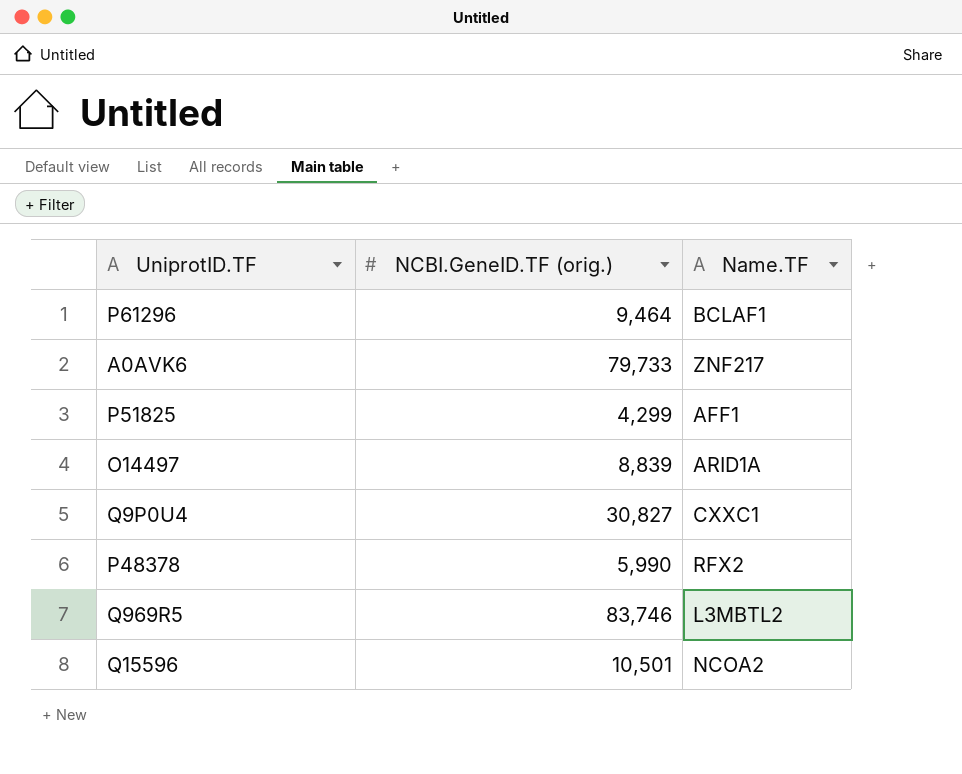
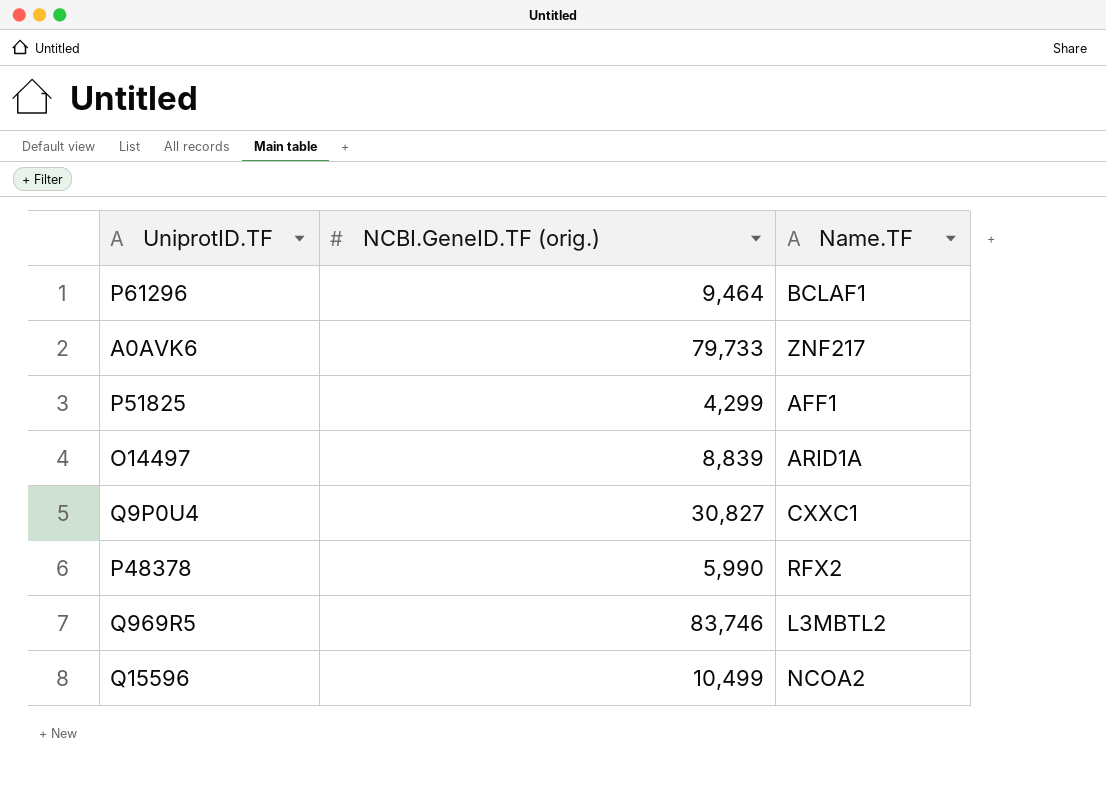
Q15596 | NCBI.GeneID.TF (orig.): 10,501 -> 10,499

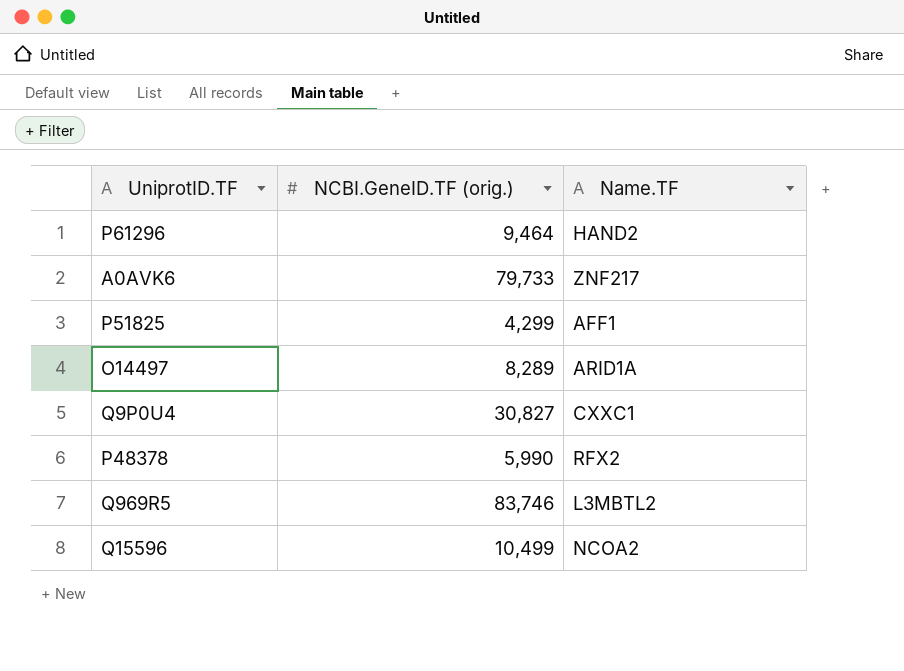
P61296 | Name.TF: BCLAF1 -> HAND2
O14497 | NCBI.GeneID.TF (orig.): 8,839 -> 8,289

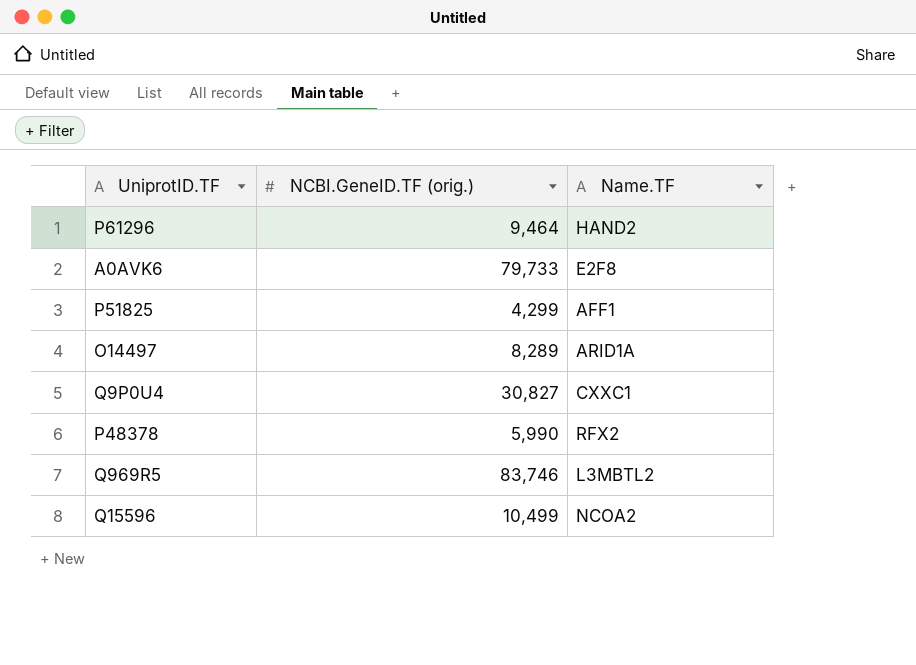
A0AVK6 | Name.TF: ZNF217 -> E2F8

